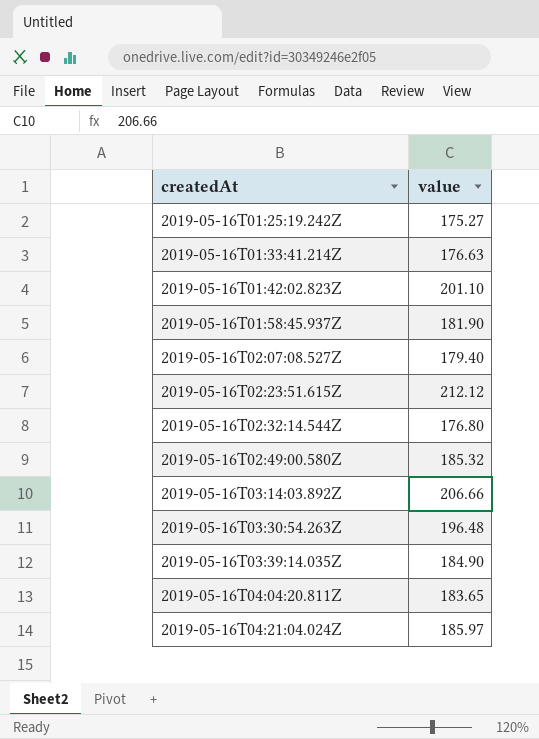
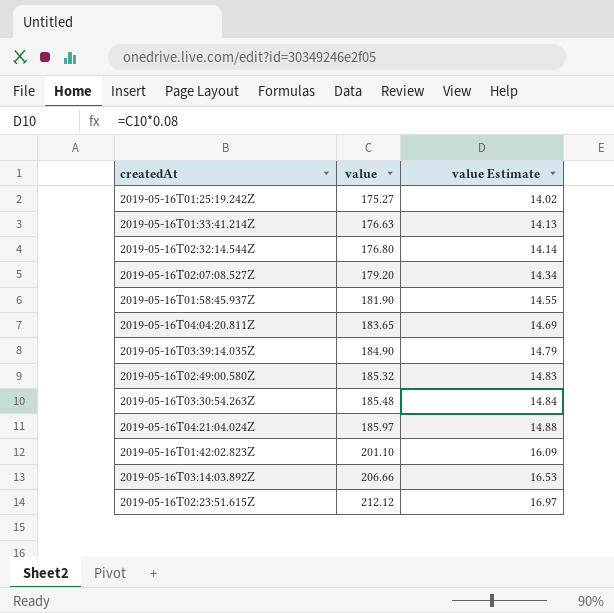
row order: createdAt ascending -> value ascending
column value Estimate | formula: none -> [value] * 0.08
2019-05-16T02:07:08.527Z | value: 179.40 -> 179.20
2019-05-16T03:30:54.263Z | value: 196.48 -> 185.48

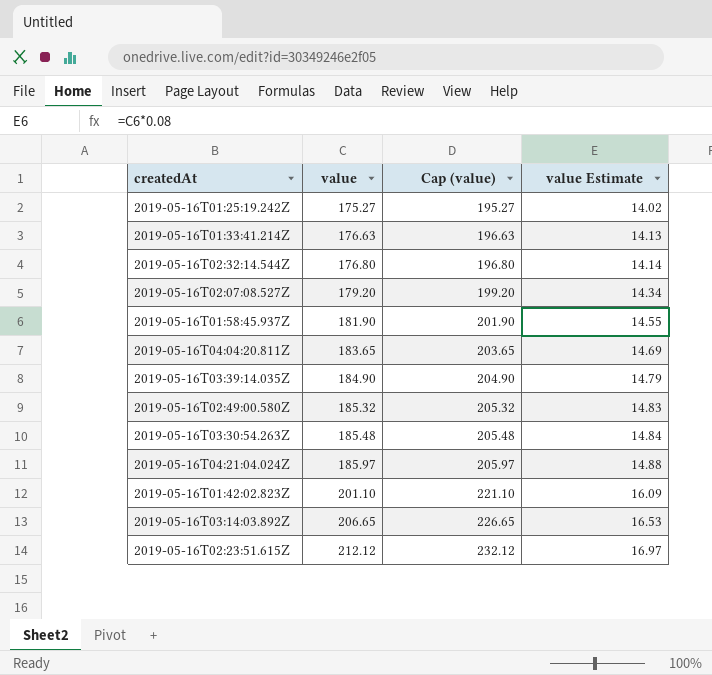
column Cap (value) | formula: none -> [value] + 20
2019-05-16T03:14:03.892Z | value: 206.66 -> 206.65

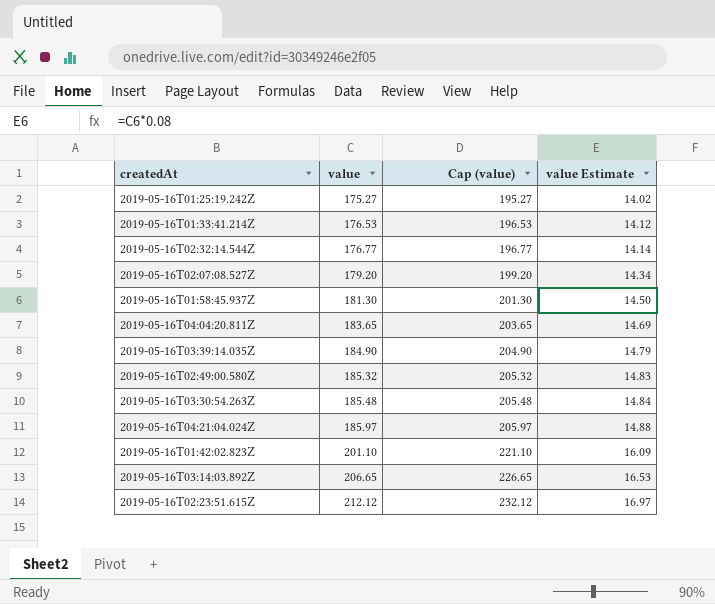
2019-05-16T01:33:41.214Z | value: 176.63 -> 176.53
2019-05-16T01:33:41.214Z | Cap (value): 196.63 -> 196.53
2019-05-16T01:33:41.214Z | value Estimate: 14.13 -> 14.12
2019-05-16T02:32:14.544Z | value: 176.80 -> 176.77
2019-05-16T02:32:14.544Z | Cap (value): 196.80 -> 196.77
2019-05-16T01:58:45.937Z | value: 181.90 -> 181.30
2019-05-16T01:58:45.937Z | Cap (value): 201.90 -> 201.30
2019-05-16T01:58:45.937Z | value Estimate: 14.55 -> 14.50

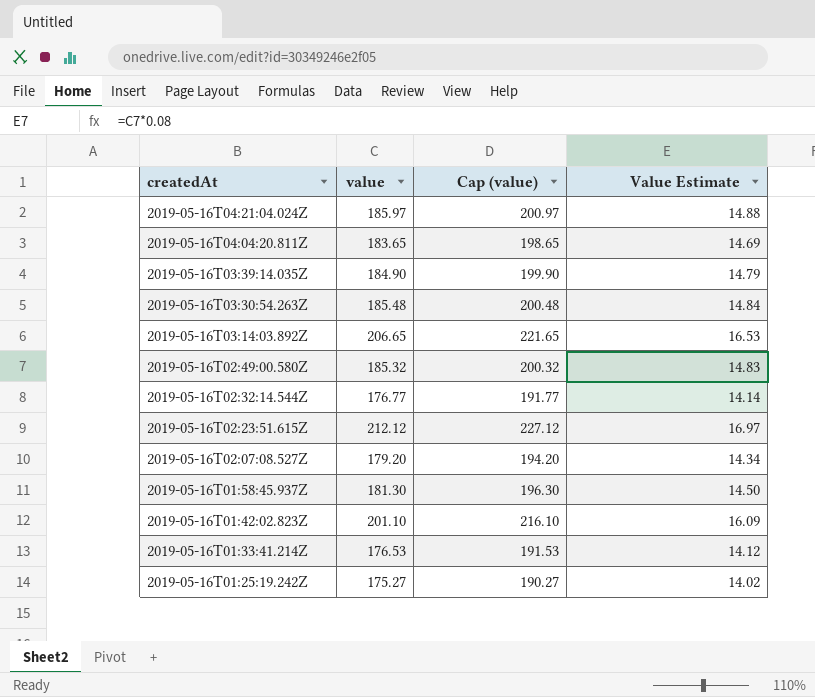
row order: value ascending -> createdAt descending
column Cap (value) | formula: [value] + 20 -> [value] + 15
column name: value Estimate -> Value Estimate

